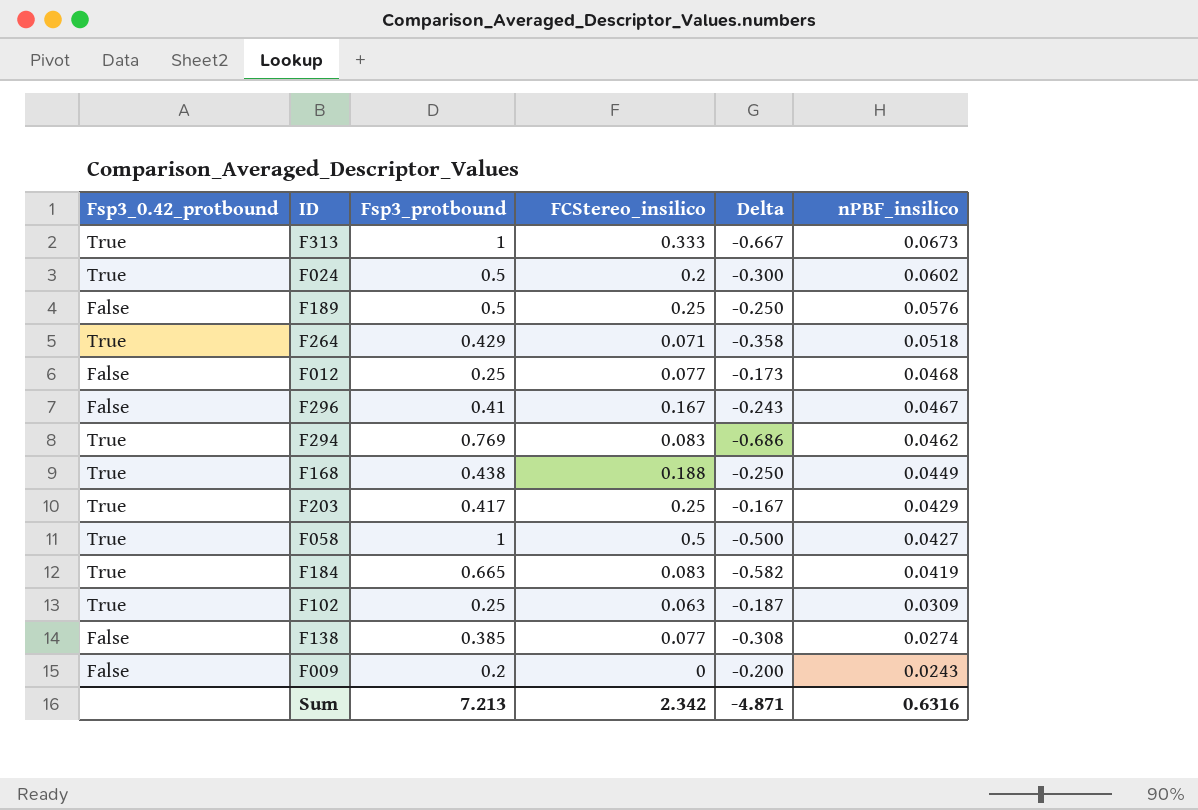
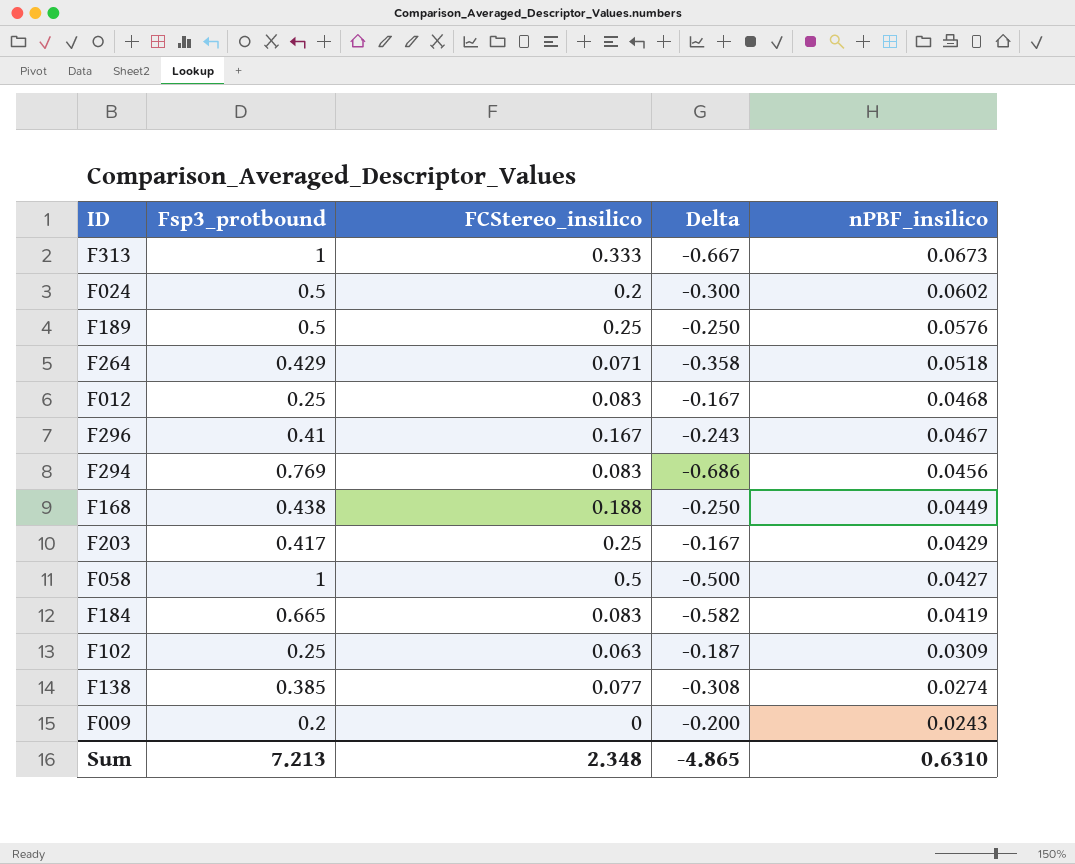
column Fsp3_0.42_protbound | position: 1 -> none
F012 | FCStereo_insilico: 0.077 -> 0.083
F012 | Delta: -0.173 -> -0.167
F294 | nPBF_insilico: 0.0462 -> 0.0456
Sum | FCStereo_insilico: 2.342 -> 2.348
Sum | Delta: -4.871 -> -4.865
Sum | nPBF_insilico: 0.6316 -> 0.6310

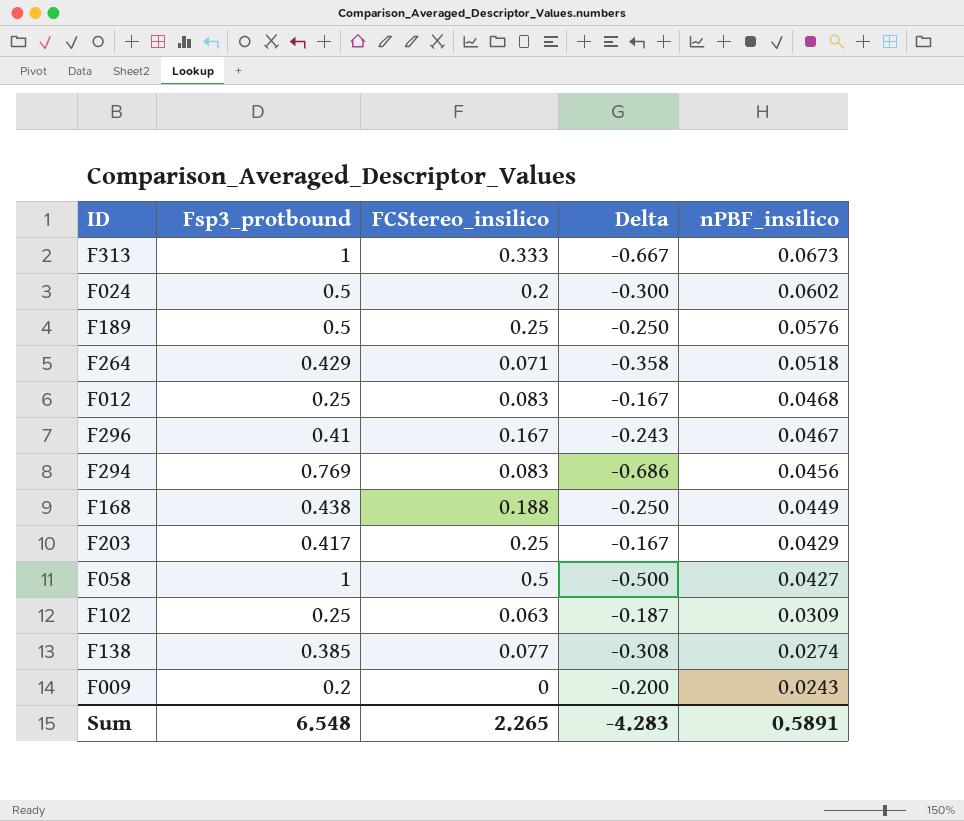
row F184: 0.665 | 0.083 | -0.582 | 0.0419 -> none
Sum | Fsp3_protbound: 7.213 -> 6.548
Sum | FCStereo_insilico: 2.348 -> 2.265
Sum | Delta: -4.865 -> -4.283
Sum | nPBF_insilico: 0.6310 -> 0.5891

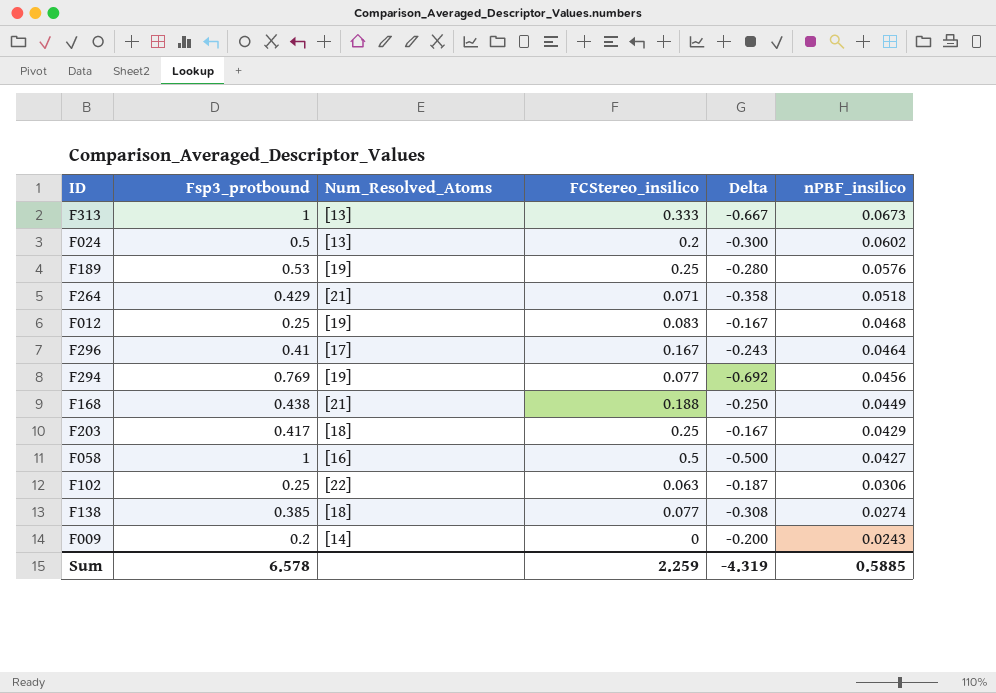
column Num_Resolved_Atoms | position: none -> 3
F189 | Fsp3_protbound: 0.5 -> 0.53
F189 | Delta: -0.250 -> -0.280
F296 | nPBF_insilico: 0.0467 -> 0.0464
F294 | FCStereo_insilico: 0.083 -> 0.077
F294 | Delta: -0.686 -> -0.692
F102 | nPBF_insilico: 0.0309 -> 0.0306
Sum | Fsp3_protbound: 6.548 -> 6.578
Sum | FCStereo_insilico: 2.265 -> 2.259
Sum | Delta: -4.283 -> -4.319
Sum | nPBF_insilico: 0.5891 -> 0.5885

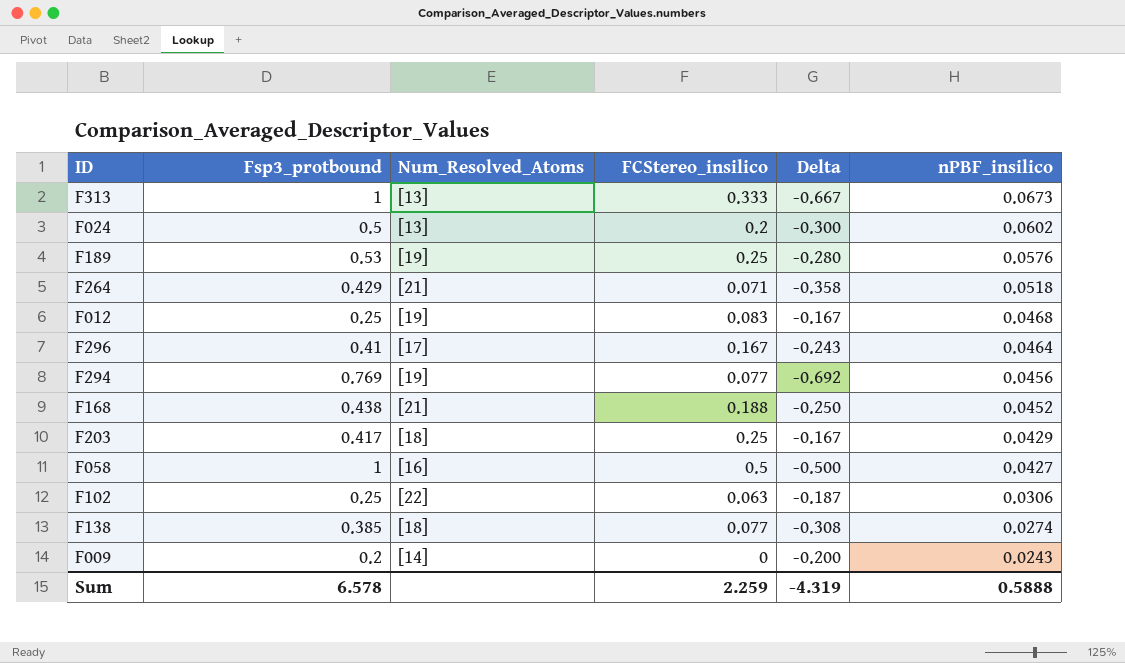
F168 | nPBF_insilico: 0.0449 -> 0.0452
Sum | nPBF_insilico: 0.5885 -> 0.5888

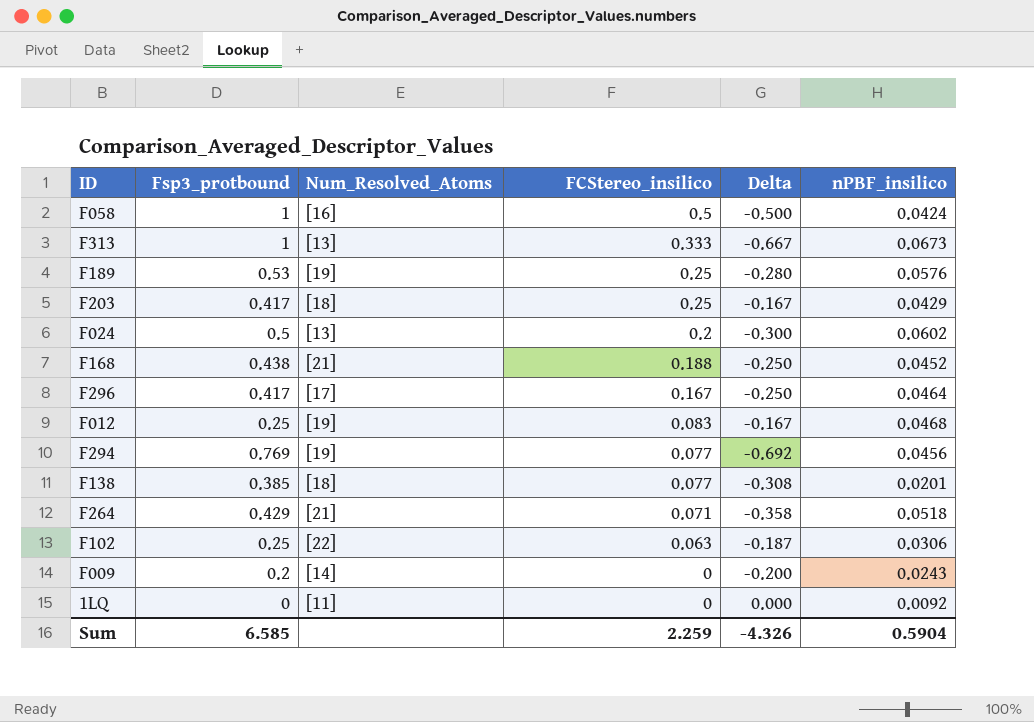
row order: nPBF_insilico descending -> FCStereo_insilico descending
F058 | nPBF_insilico: 0.0427 -> 0.0424
F296 | Fsp3_protbound: 0.41 -> 0.417
F296 | Delta: -0.243 -> -0.250
F138 | nPBF_insilico: 0.0274 -> 0.0201
row 1LQ: none -> 0 | [11] | 0 | 0.000 | 0.0092
Sum | Fsp3_protbound: 6.578 -> 6.585
Sum | Delta: -4.319 -> -4.326
Sum | nPBF_insilico: 0.5888 -> 0.5904

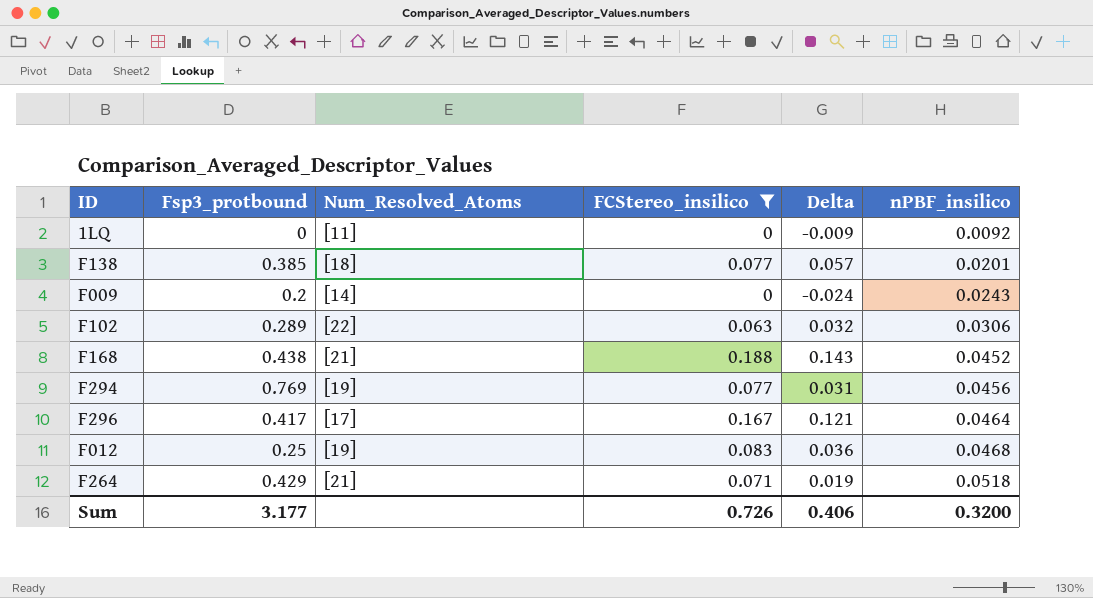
filter: none -> FCStereo_insilico <= 0.188
row order: FCStereo_insilico descending -> nPBF_insilico ascending
column Delta | formula: [FCStereo_insilico] - [Fsp3_protbound] -> [FCStereo_insilico] - [nPBF_insilico]
F102 | Fsp3_protbound: 0.25 -> 0.289
Sum | Fsp3_protbound: 6.585 -> 3.177
Sum | FCStereo_insilico: 2.259 -> 0.726
Sum | Delta: -4.326 -> 0.406
Sum | nPBF_insilico: 0.5904 -> 0.3200

